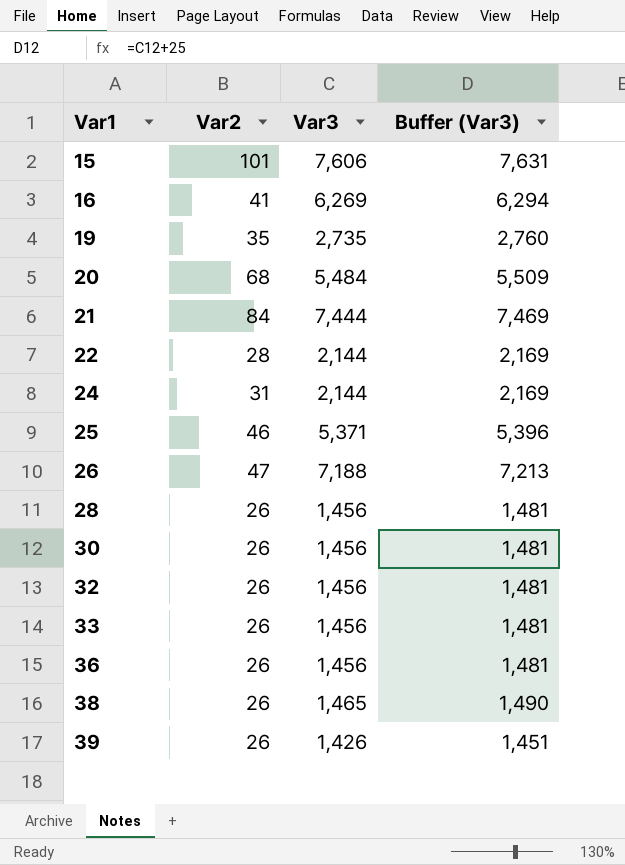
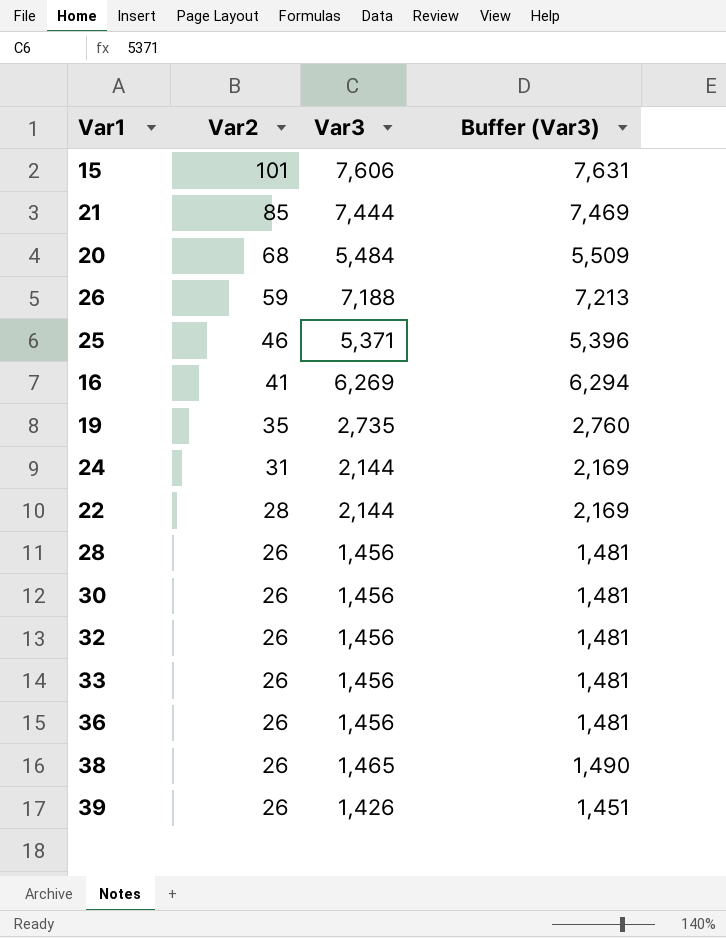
row order: Var1 ascending -> Var2 descending
21 | Var2: 84 -> 85
26 | Var2: 47 -> 59

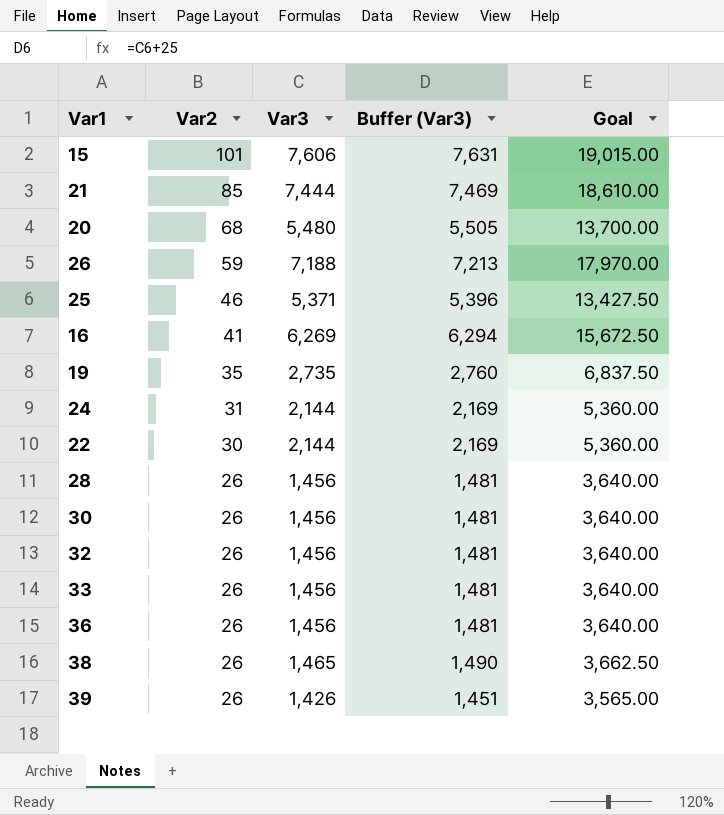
column Goal | formula: none -> [Var3] * 2.5
20 | Var3: 5,484 -> 5,480
20 | Buffer (Var3): 5,509 -> 5,505
22 | Var2: 28 -> 30

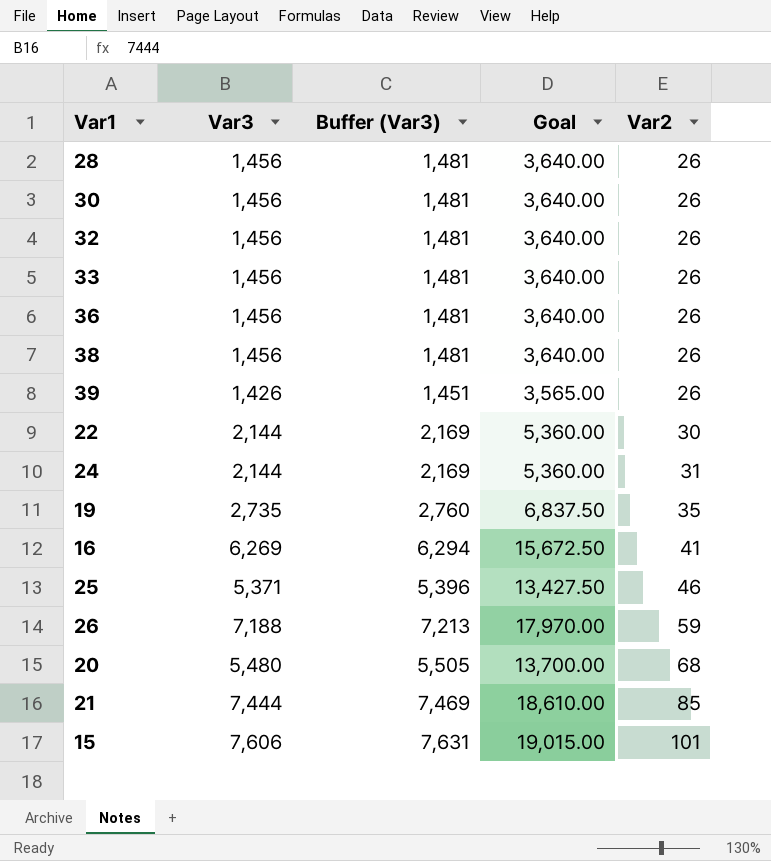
row order: Var2 descending -> Var2 ascending
column Var2 | position: 2 -> 5
38 | Var3: 1,465 -> 1,456
38 | Buffer (Var3): 1,490 -> 1,481
38 | Goal: 3,662.50 -> 3,640.00

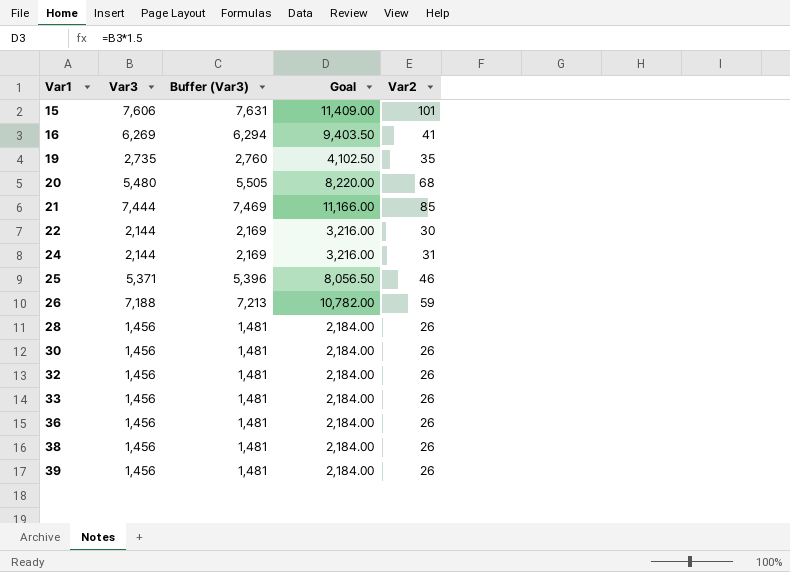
row order: Var2 ascending -> Var1 ascending
column Goal | formula: [Var3] * 2.5 -> [Var3] * 1.5
39 | Var3: 1,426 -> 1,456
39 | Buffer (Var3): 1,451 -> 1,481

